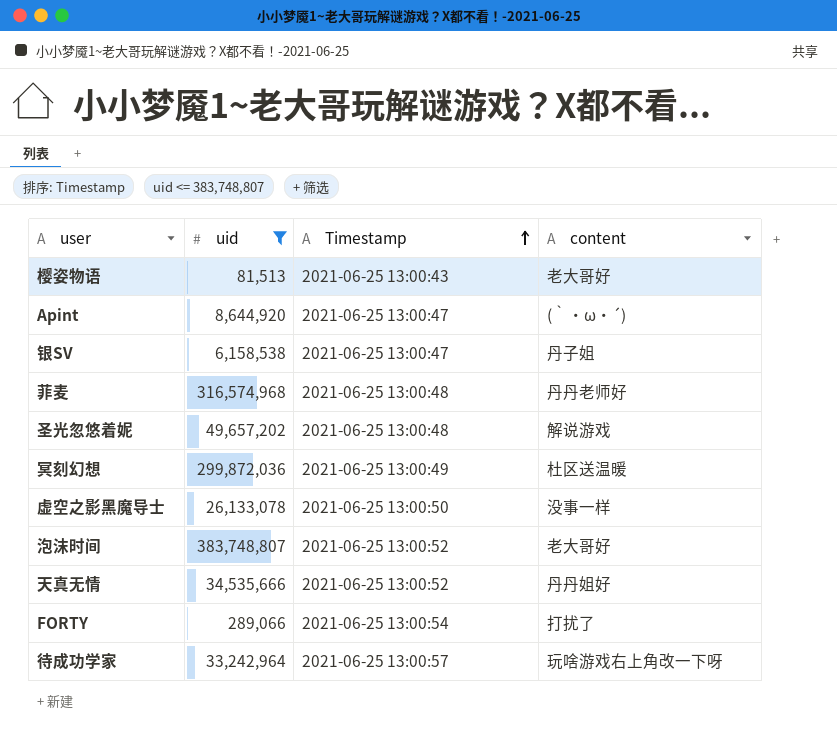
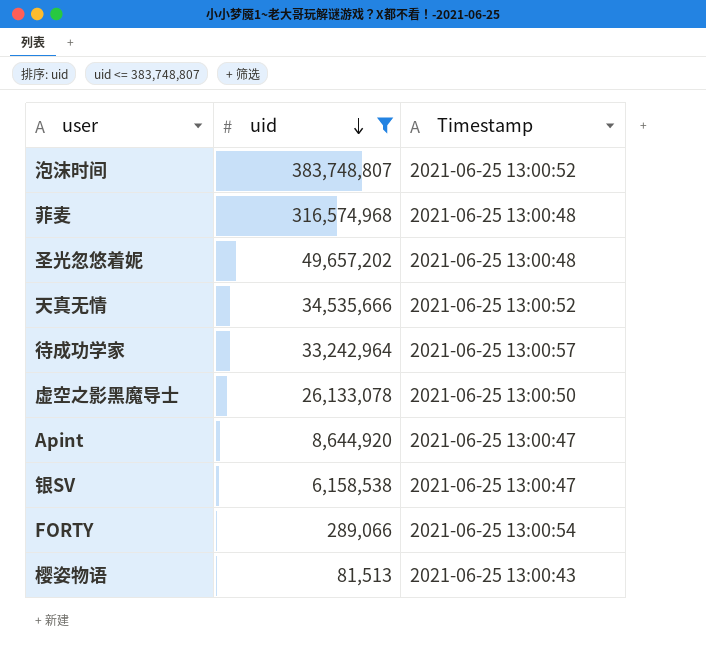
row order: Timestamp ascending -> uid descending
column content | position: 4 -> none
row 冥刻幻想: 299,872,036 | 2021-06-25 13:00:49 | 杜区送温暖 -> none

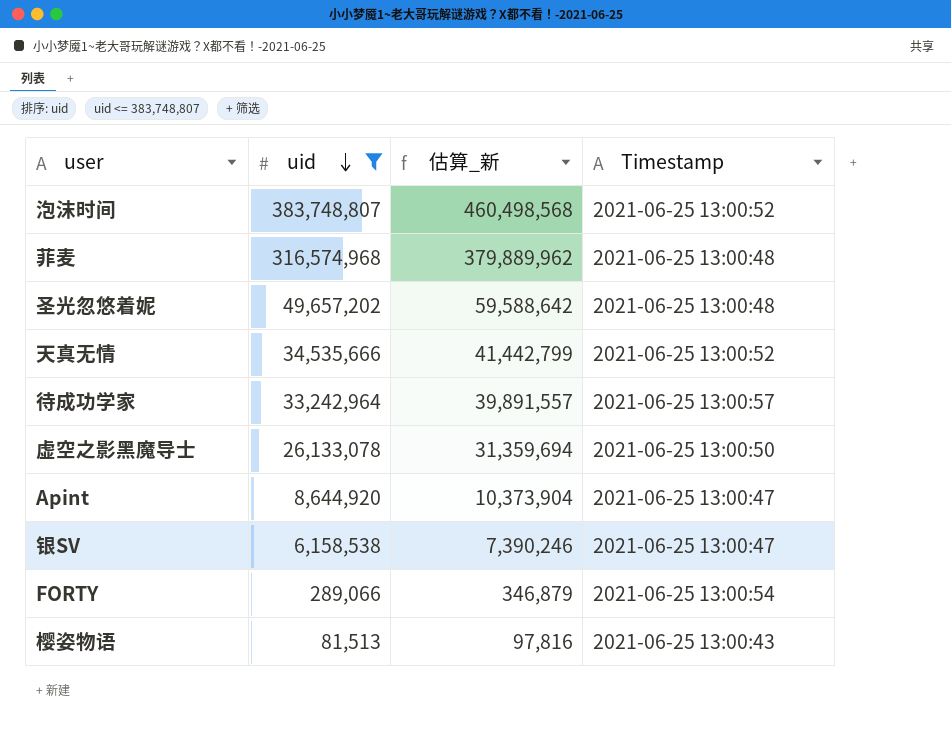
column 估算_新 | formula: none -> [uid] * 1.2

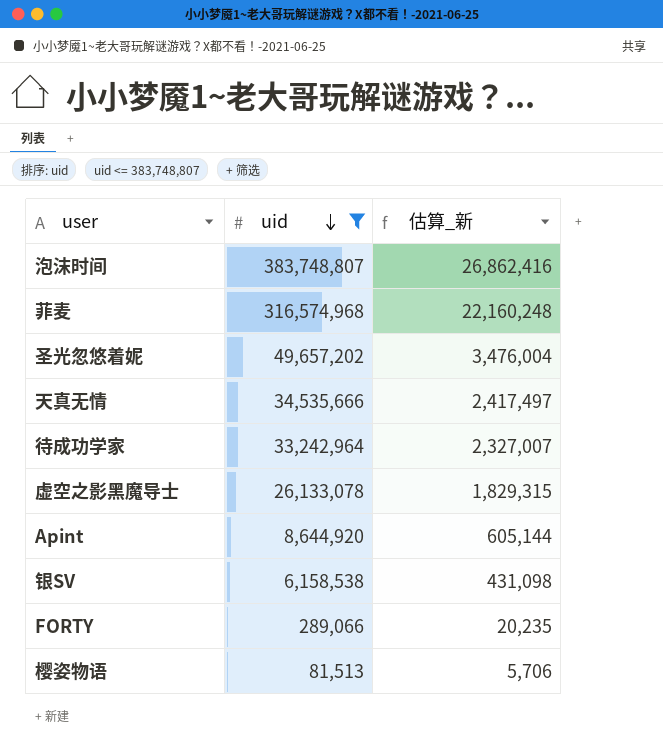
column Timestamp | position: 4 -> none
column 估算_新 | formula: [uid] * 1.2 -> [uid] * 0.07

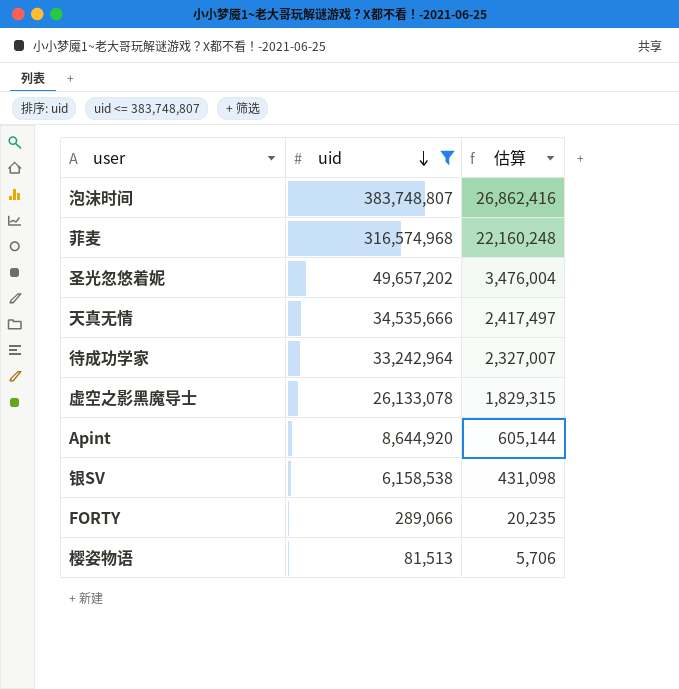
column name: 估算_新 -> 估算

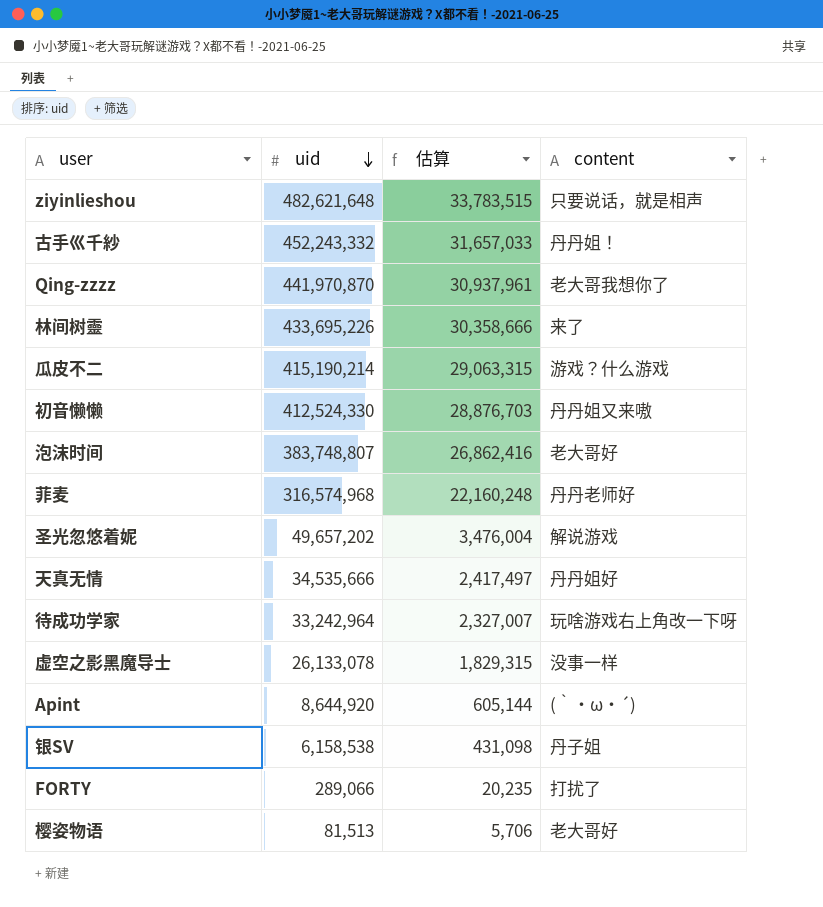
filter: uid <= 383,748,807 -> none
column content | position: none -> 4

